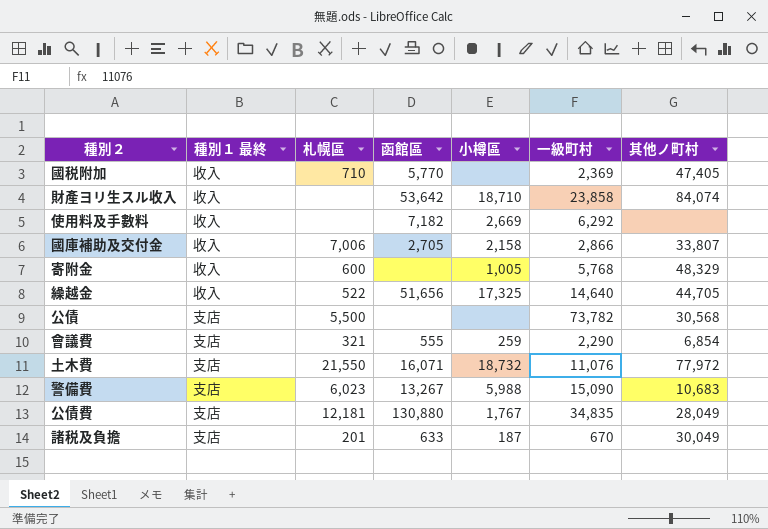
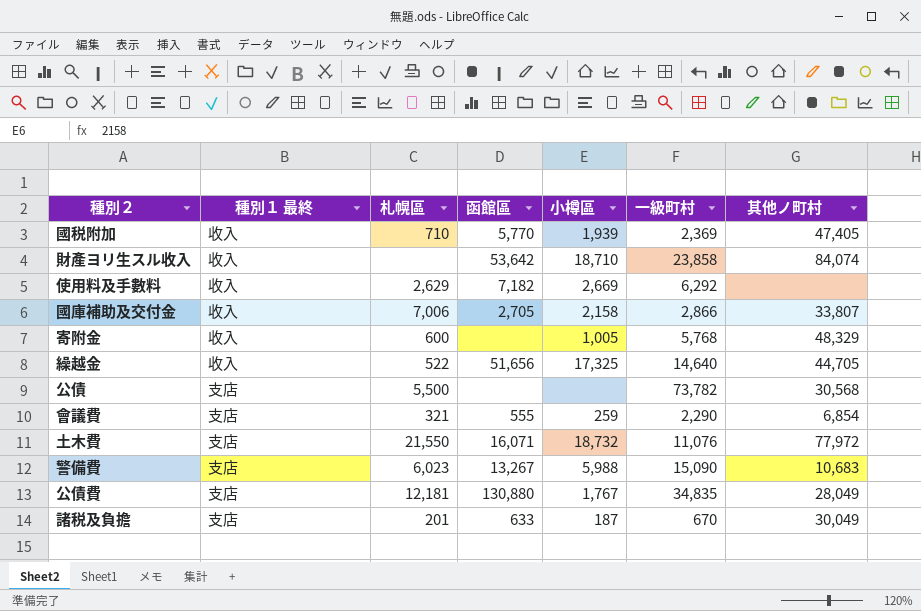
國税附加 | 小樽區: none -> 1,939
使用料及手數料 | 札幌區: none -> 2,629

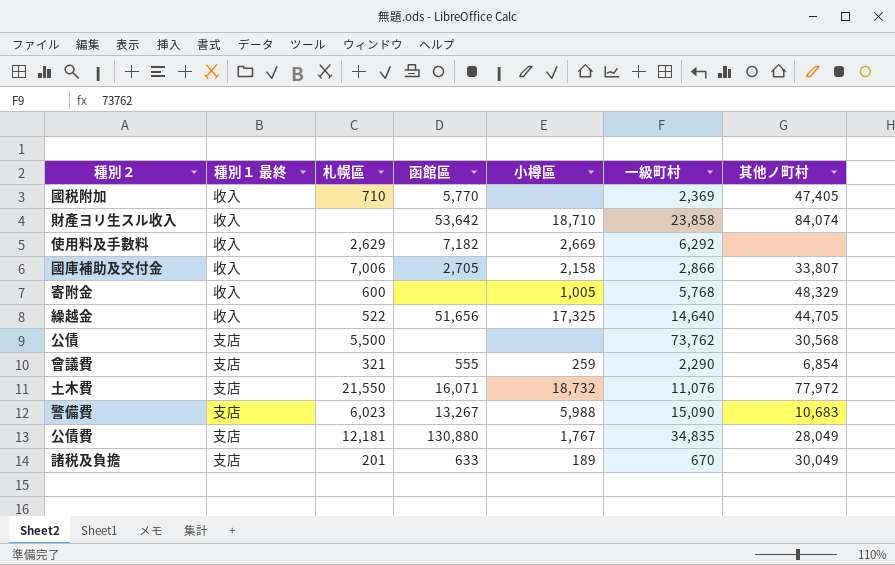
國税附加 | 小樽區: 1,939 -> none
公債 | 一級町村: 73,782 -> 73,762
諸税及負擔 | 小樽區: 187 -> 189

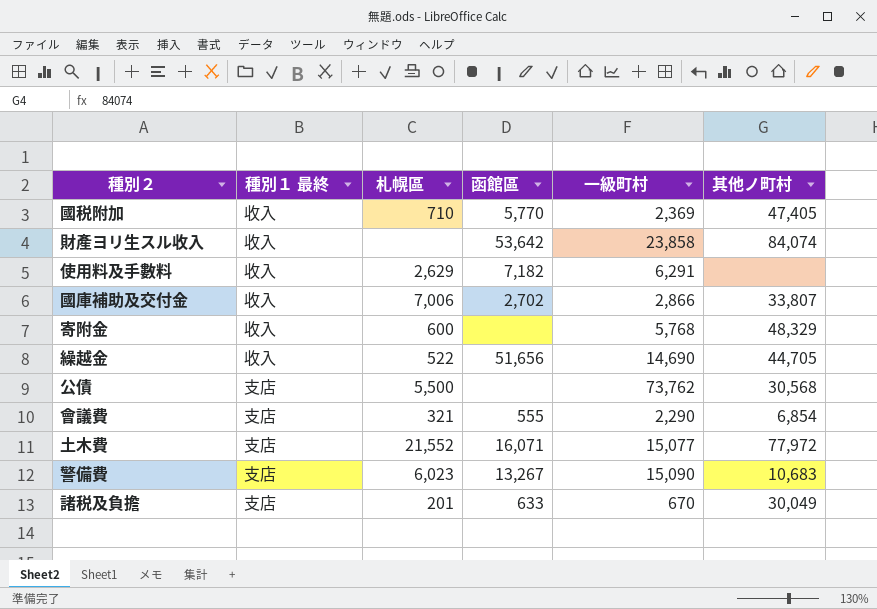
column 小樽區 | position: 5 -> none
row 公債費: 支店 | 12,181 | 130,880 | 1,767 | 34,835 | 28,049 -> none
使用料及手數料 | 一級町村: 6,292 -> 6,291
國庫補助及交付金 | 函館區: 2,705 -> 2,702
繰越金 | 一級町村: 14,640 -> 14,690
土木費 | 札幌區: 21,550 -> 21,552
土木費 | 一級町村: 11,076 -> 15,077

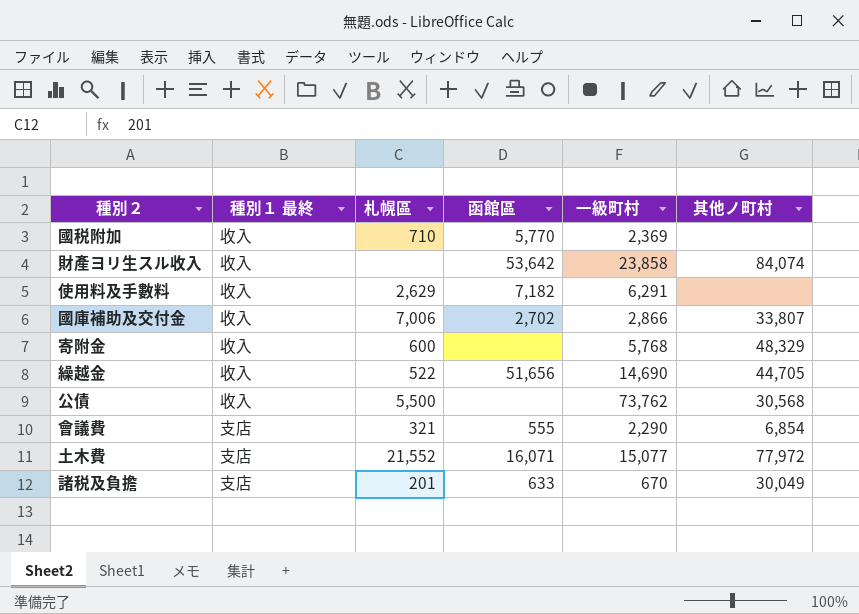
row 警備費: 支店 | 6,023 | 13,267 | 15,090 | 10,683 -> none
國税附加 | 其他ノ町村: 47,405 -> none
公債 | 種別１ 最終: 支店 -> 收入

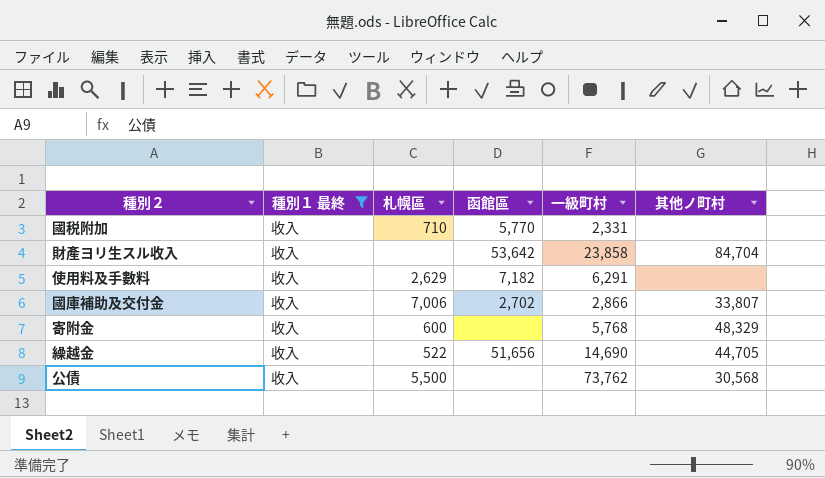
filter: none -> 種別１ 最終 = 收入
國税附加 | 一級町村: 2,369 -> 2,331
財產ヨリ生スル收入 | 其他ノ町村: 84,074 -> 84,704

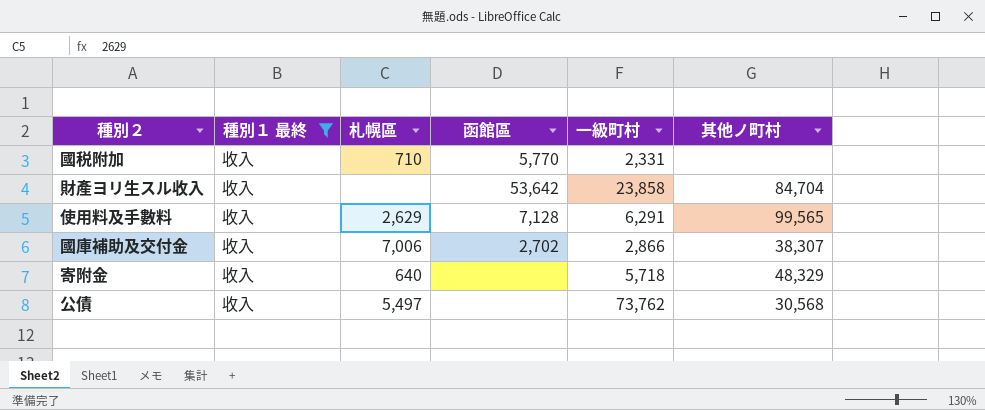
row 繰越金: 收入 | 522 | 51,656 | 14,690 | 44,705 -> none
使用料及手數料 | 函館區: 7,182 -> 7,128
使用料及手數料 | 其他ノ町村: none -> 99,565
國庫補助及交付金 | 其他ノ町村: 33,807 -> 38,307
寄附金 | 札幌區: 600 -> 640
寄附金 | 一級町村: 5,768 -> 5,718
公債 | 札幌區: 5,500 -> 5,497

